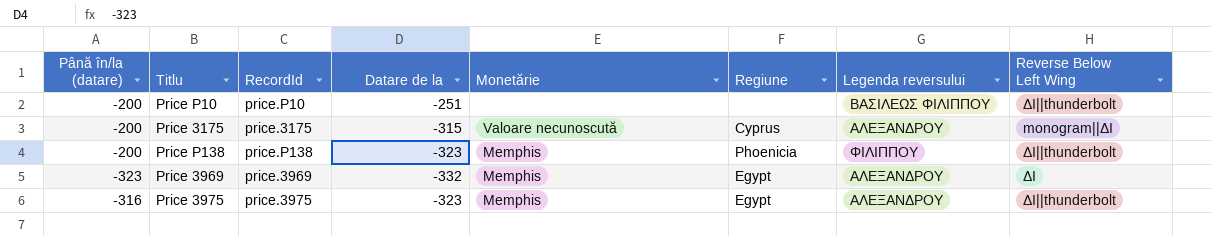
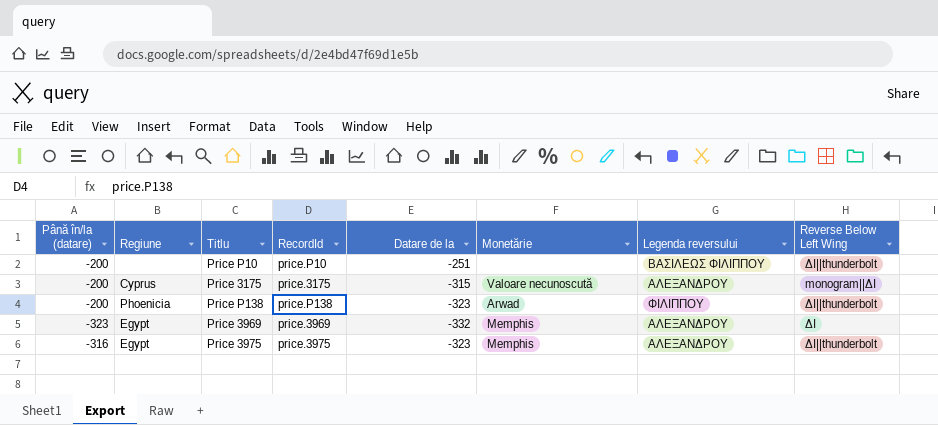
column Regiune | position: 6 -> 2
Price P138 | Monetărie: Memphis -> Arwad

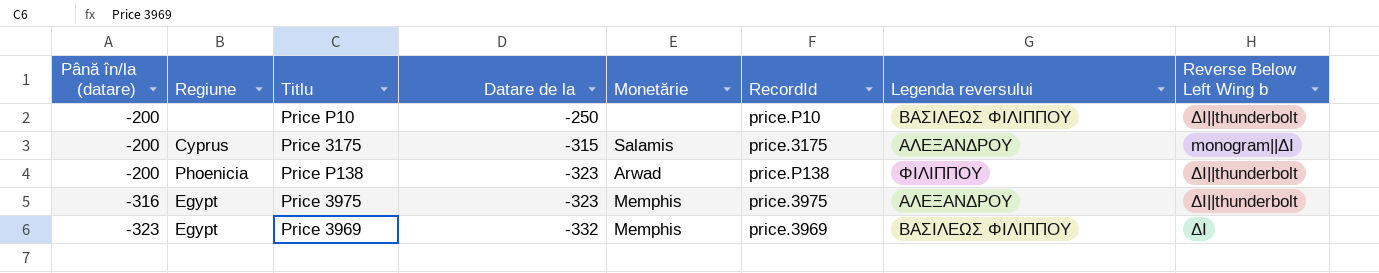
row order: none -> Până în/la (datare) descending
column RecordId | position: 4 -> 6
column name: Reverse Below Left Wing -> Reverse Below Left Wing b
Price P10 | Datare de la: -251 -> -250
Price 3175 | Monetărie: Valoare necunoscută -> Salamis
Price 3969 | Legenda reversului: ΑΛΕΞΑΝΔΡΟΥ -> ΒΑΣΙΛΕΩΣ ΦΙΛΙΠΠΟΥ

